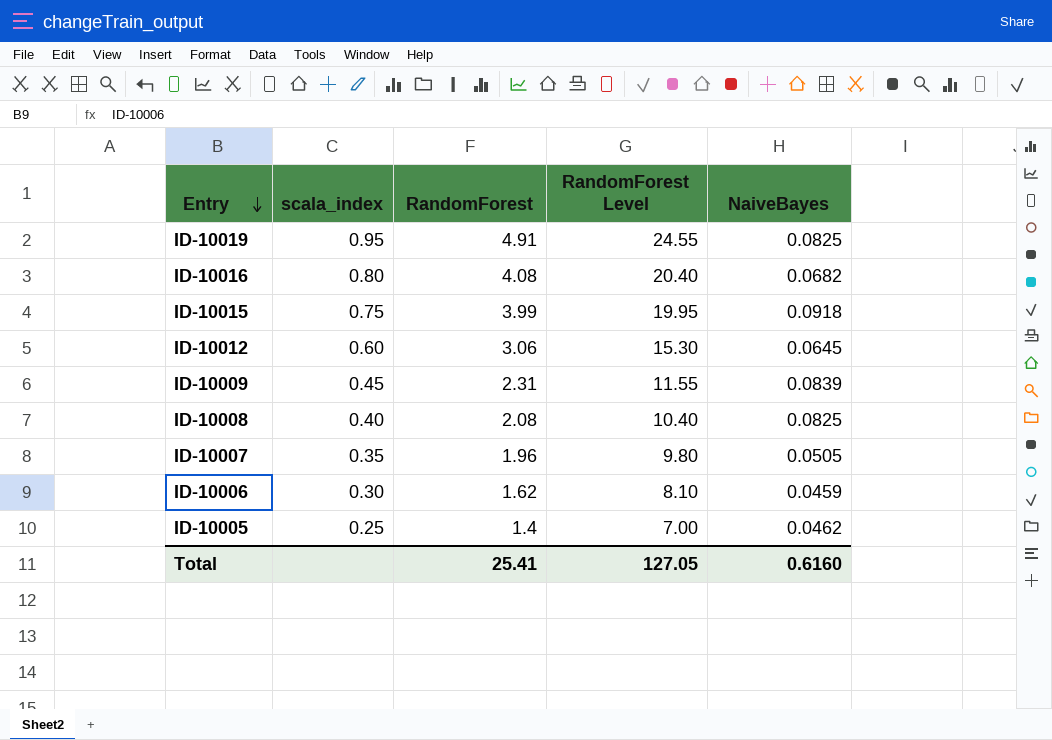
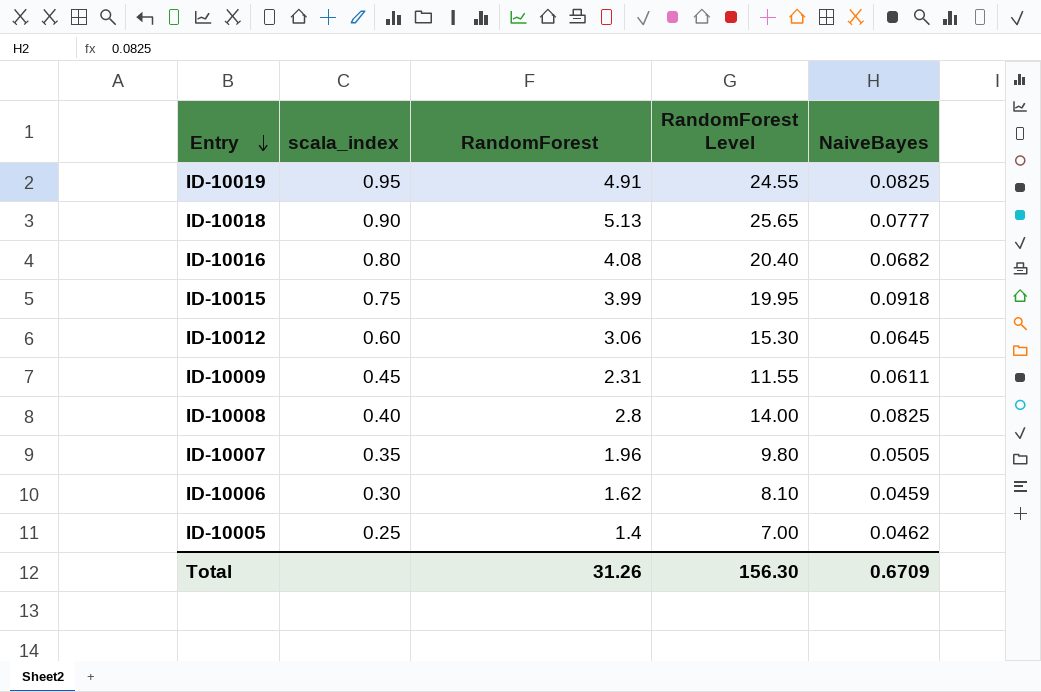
row ID-10018: none -> 0.90 | 5.13 | 25.65 | 0.0777
ID-10009 | NaiveBayes: 0.0839 -> 0.0611
ID-10008 | RandomForest: 2.08 -> 2.8
ID-10008 | RandomForest Level: 10.40 -> 14.00
Total | RandomForest: 25.41 -> 31.26
Total | RandomForest Level: 127.05 -> 156.30
Total | NaiveBayes: 0.6160 -> 0.6709

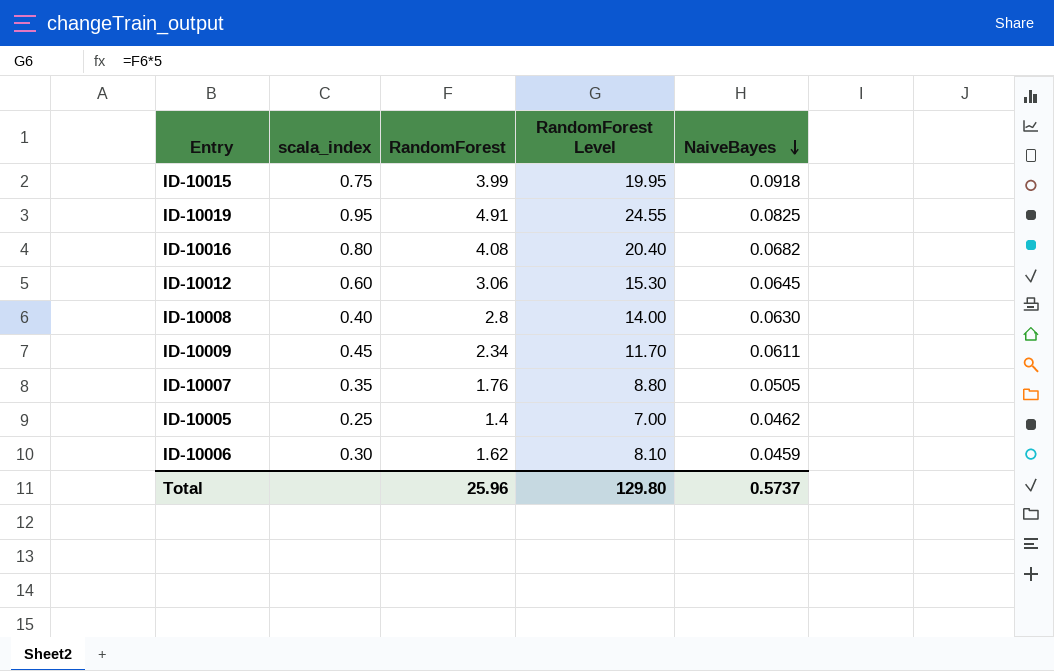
row order: Entry descending -> NaiveBayes descending
row ID-10018: 0.90 | 5.13 | 25.65 | 0.0777 -> none
ID-10008 | NaiveBayes: 0.0825 -> 0.0630
ID-10009 | RandomForest: 2.31 -> 2.34
ID-10009 | RandomForest Level: 11.55 -> 11.70
ID-10007 | RandomForest: 1.96 -> 1.76
ID-10007 | RandomForest Level: 9.80 -> 8.80
Total | RandomForest: 31.26 -> 25.96
Total | RandomForest Level: 156.30 -> 129.80
Total | NaiveBayes: 0.6709 -> 0.5737

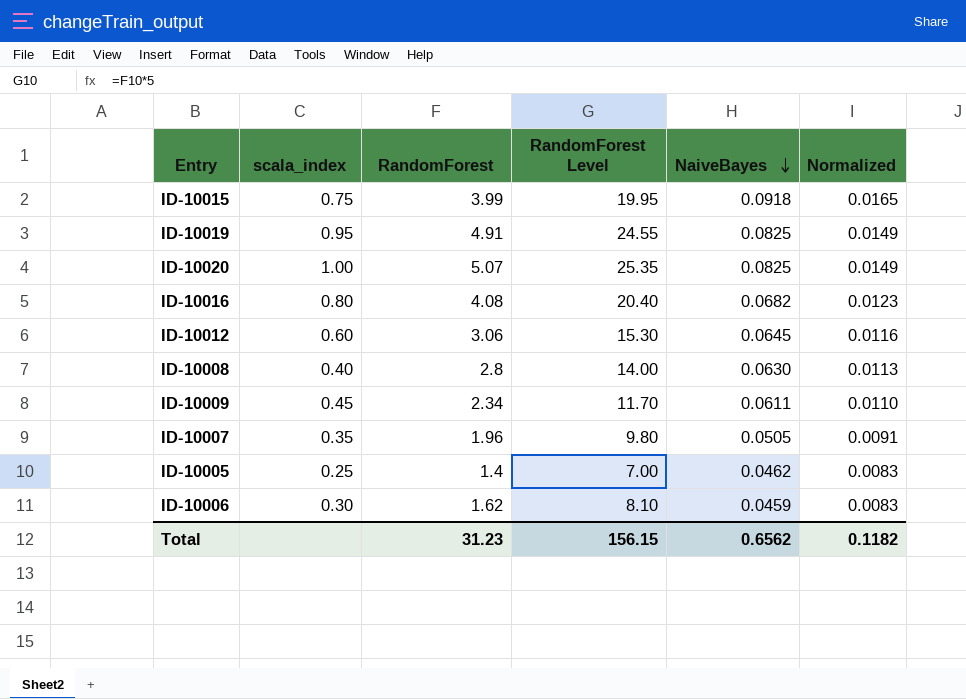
column Normalized | formula: none -> [NaiveBayes] * 0.18
row ID-10020: none -> 1.00 | 5.07 | 25.35 | 0.0825 | 0.0149
ID-10007 | RandomForest: 1.76 -> 1.96
ID-10007 | RandomForest Level: 8.80 -> 9.80
Total | RandomForest: 25.96 -> 31.23
Total | RandomForest Level: 129.80 -> 156.15
Total | NaiveBayes: 0.5737 -> 0.6562

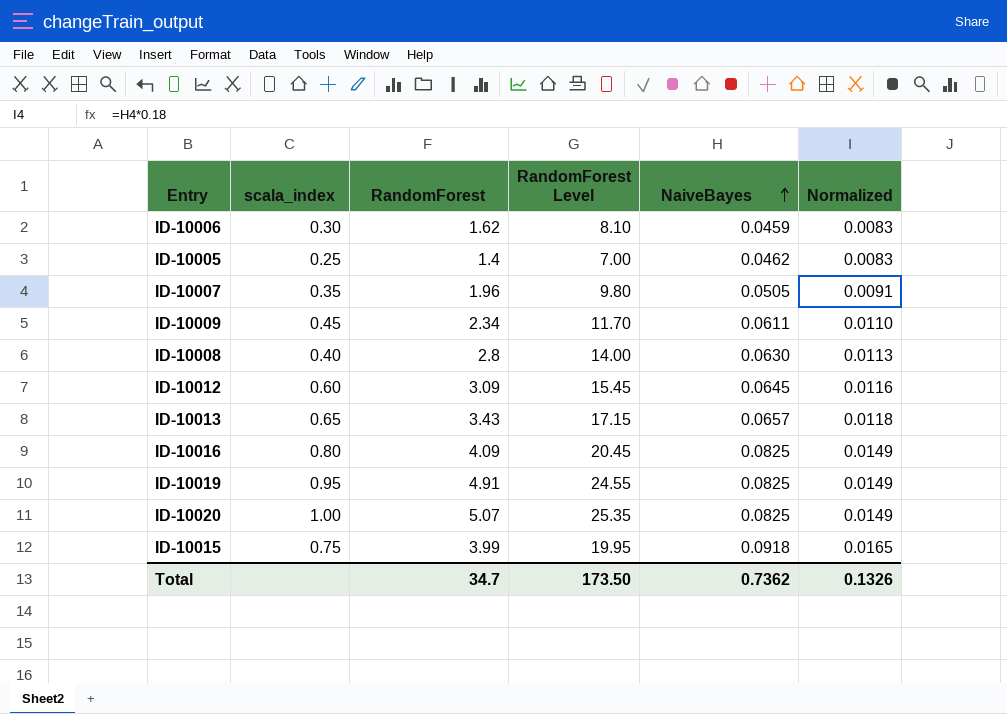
row order: NaiveBayes descending -> NaiveBayes ascending
ID-10012 | RandomForest: 3.06 -> 3.09
ID-10012 | RandomForest Level: 15.30 -> 15.45
row ID-10013: none -> 0.65 | 3.43 | 17.15 | 0.0657 | 0.0118
ID-10016 | RandomForest: 4.08 -> 4.09
ID-10016 | RandomForest Level: 20.40 -> 20.45
ID-10016 | NaiveBayes: 0.0682 -> 0.0825
ID-10016 | Normalized: 0.0123 -> 0.0149
Total | RandomForest: 31.23 -> 34.7
Total | RandomForest Level: 156.15 -> 173.50
Total | NaiveBayes: 0.6562 -> 0.7362
Total | Normalized: 0.1182 -> 0.1326

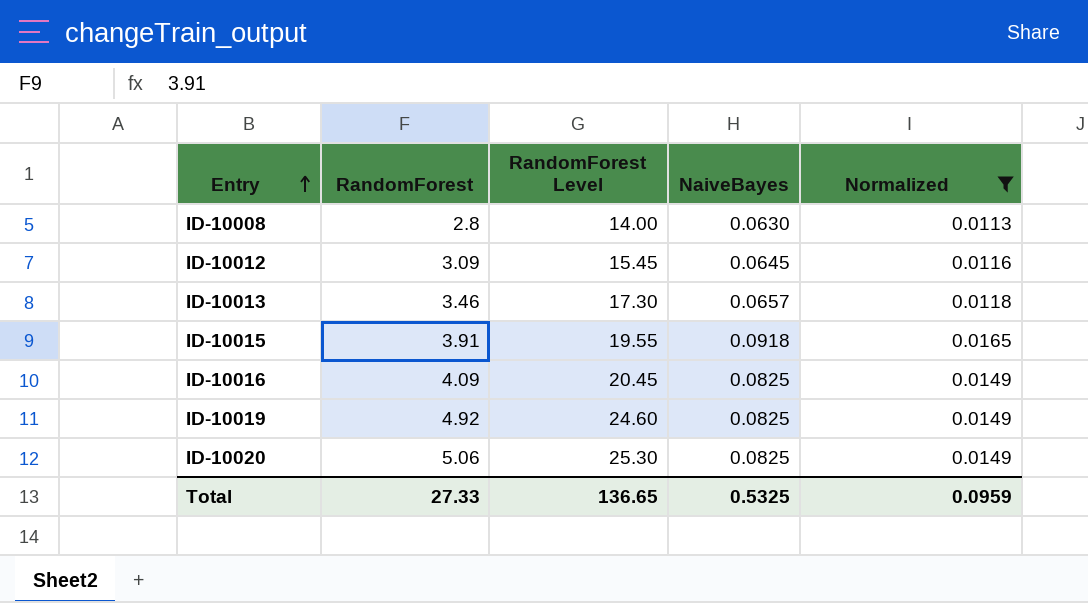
filter: none -> Normalized >= 0.0113
row order: NaiveBayes ascending -> Entry ascending
column scala_index | position: 2 -> none
ID-10013 | RandomForest: 3.43 -> 3.46
ID-10013 | RandomForest Level: 17.15 -> 17.30
ID-10015 | RandomForest: 3.99 -> 3.91
ID-10015 | RandomForest Level: 19.95 -> 19.55
ID-10019 | RandomForest: 4.91 -> 4.92
ID-10019 | RandomForest Level: 24.55 -> 24.60
ID-10020 | RandomForest: 5.07 -> 5.06
ID-10020 | RandomForest Level: 25.35 -> 25.30
Total | RandomForest: 34.7 -> 27.33
Total | RandomForest Level: 173.50 -> 136.65
Total | NaiveBayes: 0.7362 -> 0.5325
Total | Normalized: 0.1326 -> 0.0959

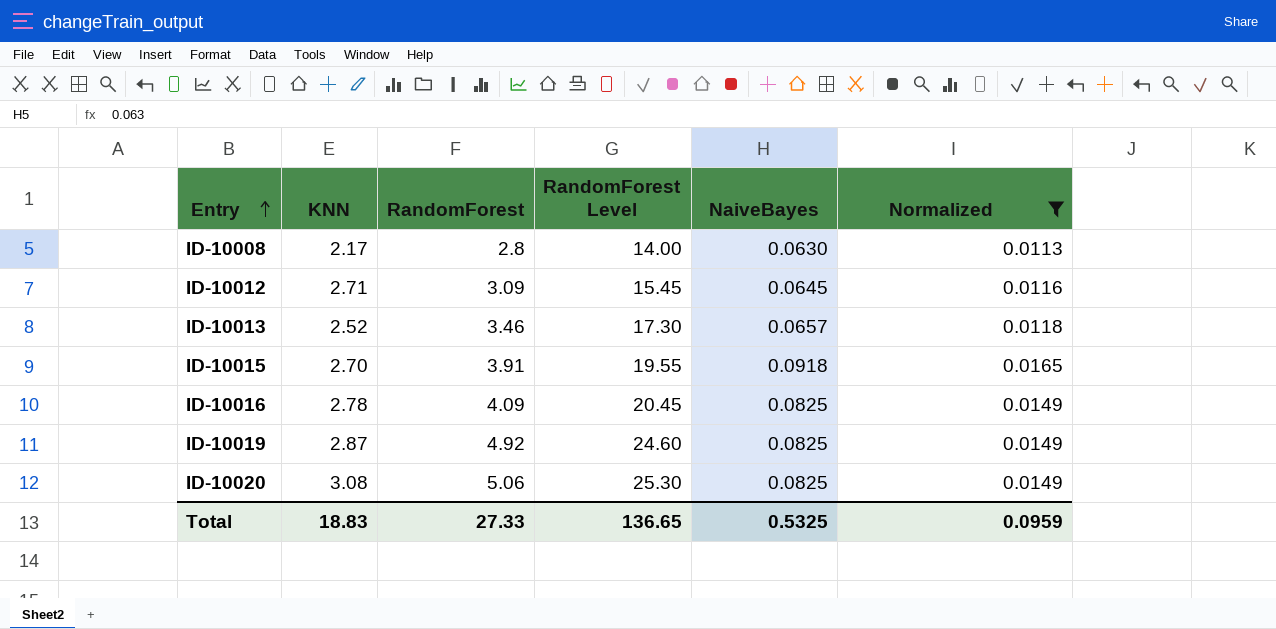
column KNN | position: none -> 2

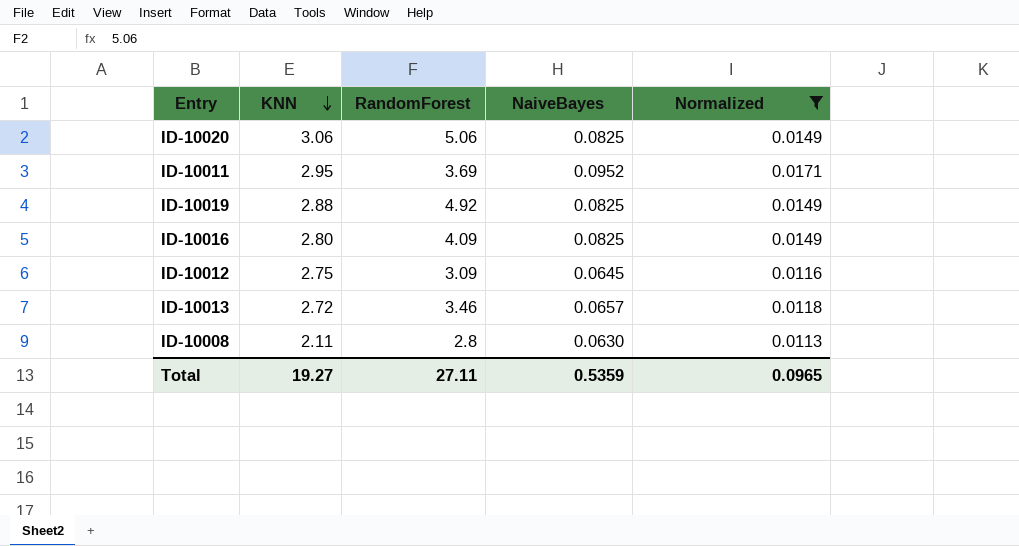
row order: Entry ascending -> KNN descending
column RandomForest Level | formula: [RandomForest] * 5 -> none
row ID-10015: 2.70 | 3.91 | 19.55 | 0.0918 | 0.0165 -> none
ID-10020 | KNN: 3.08 -> 3.06
row ID-10011: none -> 2.95 | 3.69 | 0.0952 | 0.0171
ID-10019 | KNN: 2.87 -> 2.88
ID-10016 | KNN: 2.78 -> 2.80
ID-10012 | KNN: 2.71 -> 2.75
ID-10013 | KNN: 2.52 -> 2.72
ID-10008 | KNN: 2.17 -> 2.11
Total | KNN: 18.83 -> 19.27
Total | RandomForest: 27.33 -> 27.11
Total | NaiveBayes: 0.5325 -> 0.5359
Total | Normalized: 0.0959 -> 0.0965

